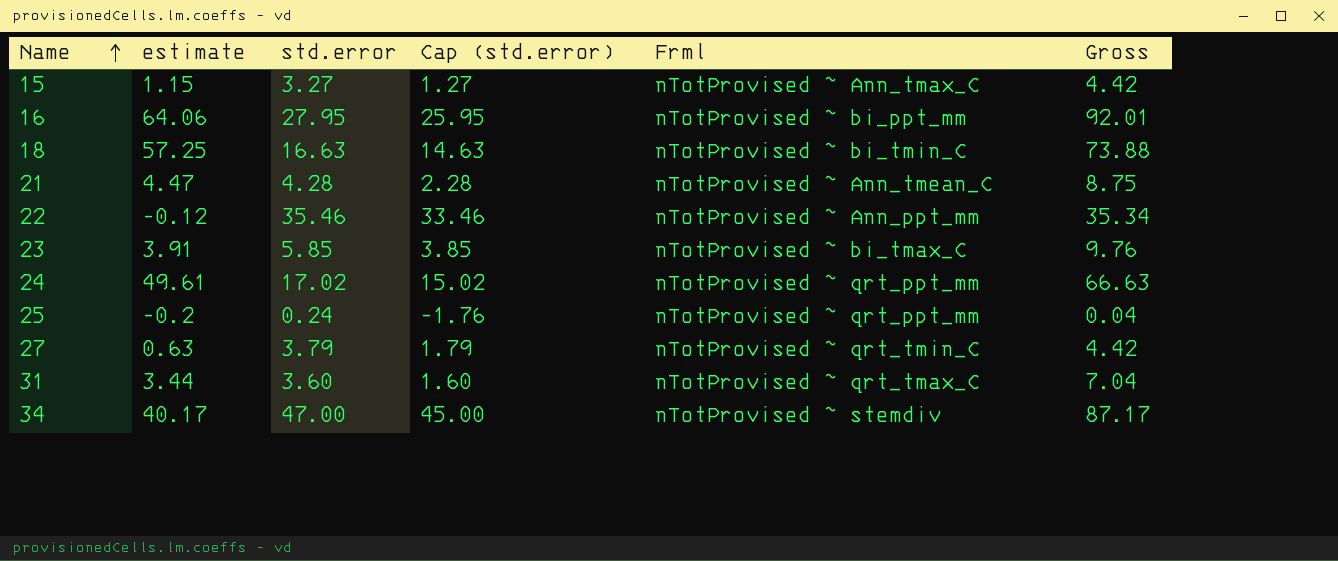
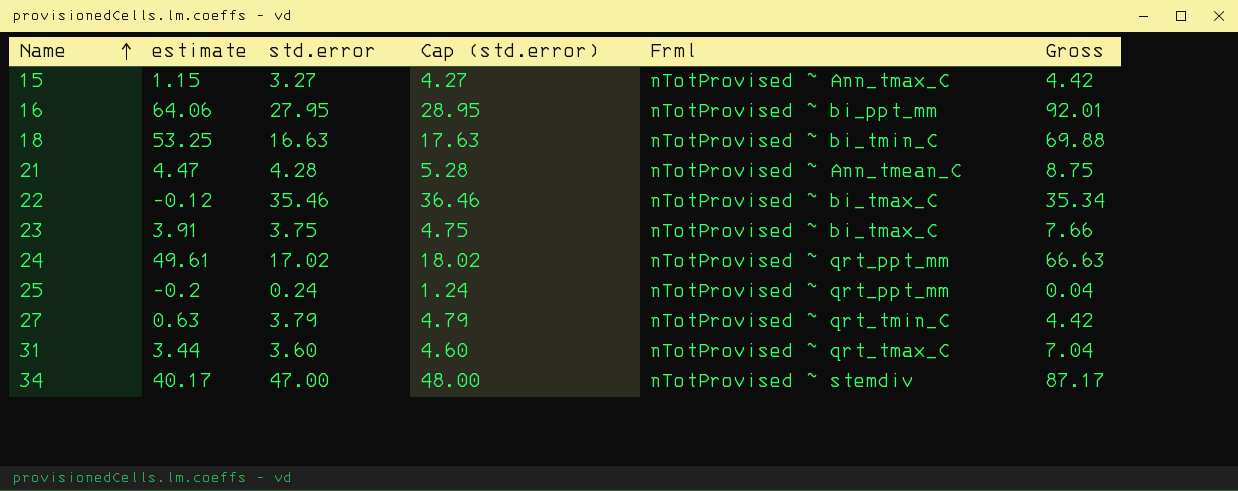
column Cap (std.error) | formula: [std.error] - 2 -> [std.error] + 1
18 | estimate: 57.25 -> 53.25
18 | Gross: 73.88 -> 69.88
22 | Frml: nTotProvised ~ Ann_ppt_mm -> nTotProvised ~ bi_tmax_C
23 | std.error: 5.85 -> 3.75
23 | Gross: 9.76 -> 7.66

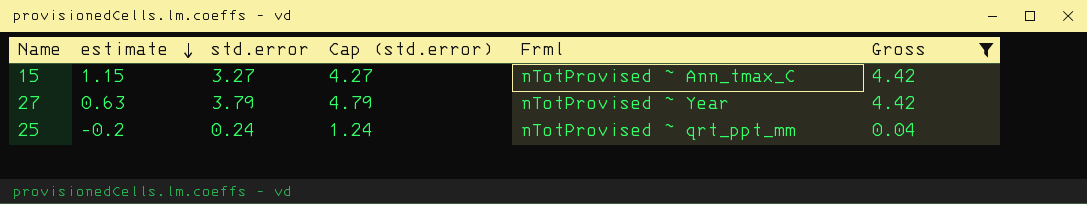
filter: none -> Gross <= 4.42
row order: Name ascending -> estimate descending
27 | Frml: nTotProvised ~ qrt_tmin_C -> nTotProvised ~ Year

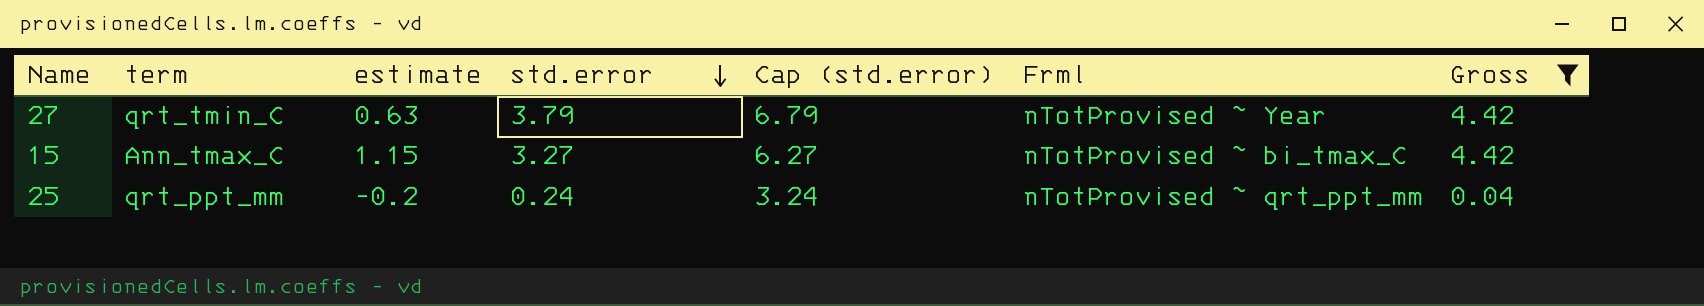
row order: estimate descending -> std.error descending
column term | position: none -> 2
column Cap (std.error) | formula: [std.error] + 1 -> [std.error] + 3
15 | Frml: nTotProvised ~ Ann_tmax_C -> nTotProvised ~ bi_tmax_C

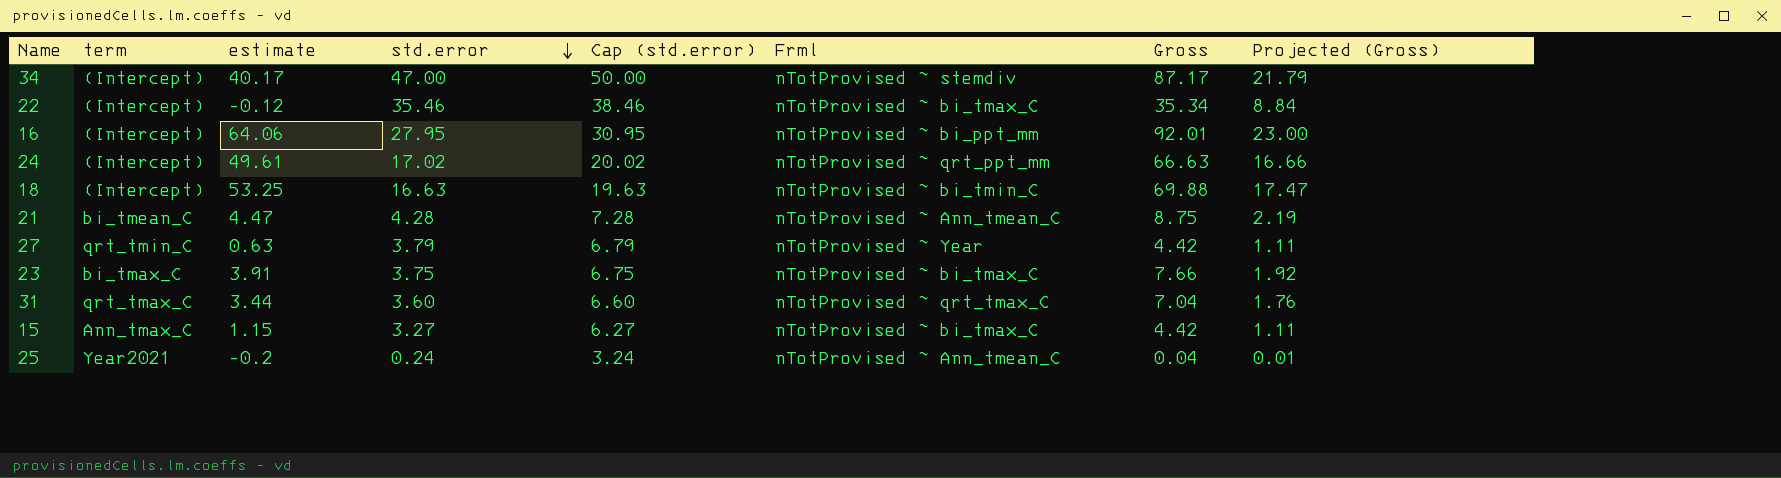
filter: Gross <= 4.42 -> none
column Projected (Gross) | formula: none -> [Gross] * 0.25
25 | term: qrt_ppt_mm -> Year2021
25 | Frml: nTotProvised ~ qrt_ppt_mm -> nTotProvised ~ Ann_tmean_C

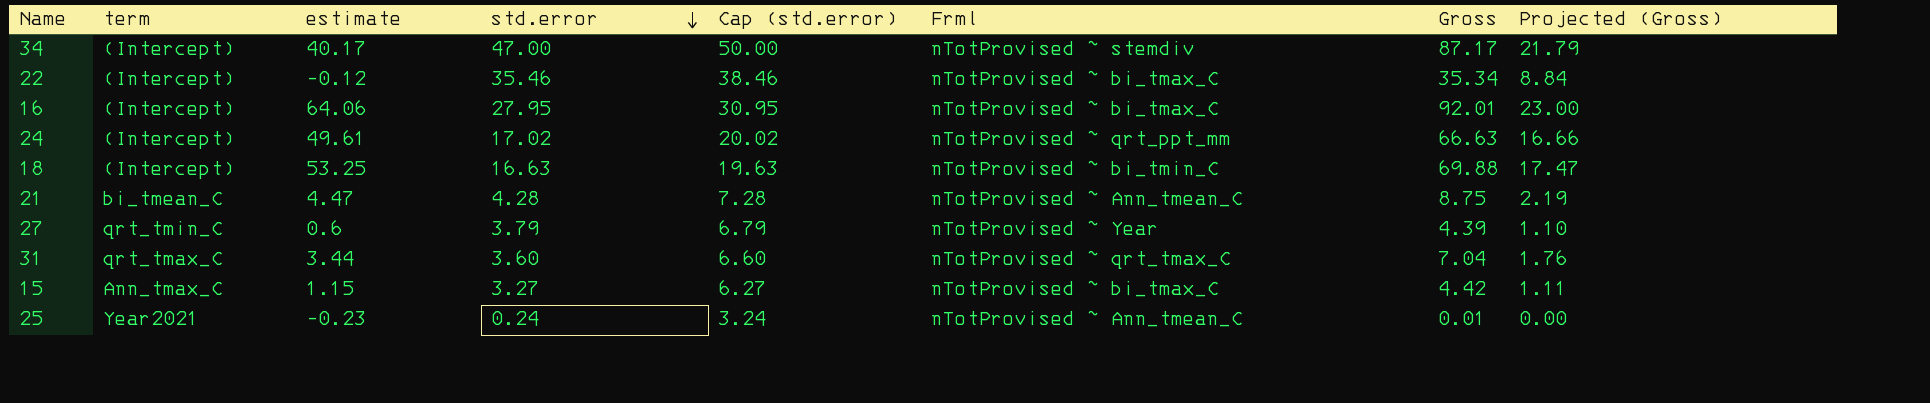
row 23: bi_tmax_C | 3.91 | 3.75 | 6.75 | nTotProvised ~ bi_tmax_C | 7.66 | 1.92 -> none
16 | Frml: nTotProvised ~ bi_ppt_mm -> nTotProvised ~ bi_tmax_C
27 | estimate: 0.63 -> 0.6
27 | Gross: 4.42 -> 4.39
27 | Projected (Gross): 1.11 -> 1.10
25 | estimate: -0.2 -> -0.23
25 | Gross: 0.04 -> 0.01
25 | Projected (Gross): 0.01 -> 0.00

